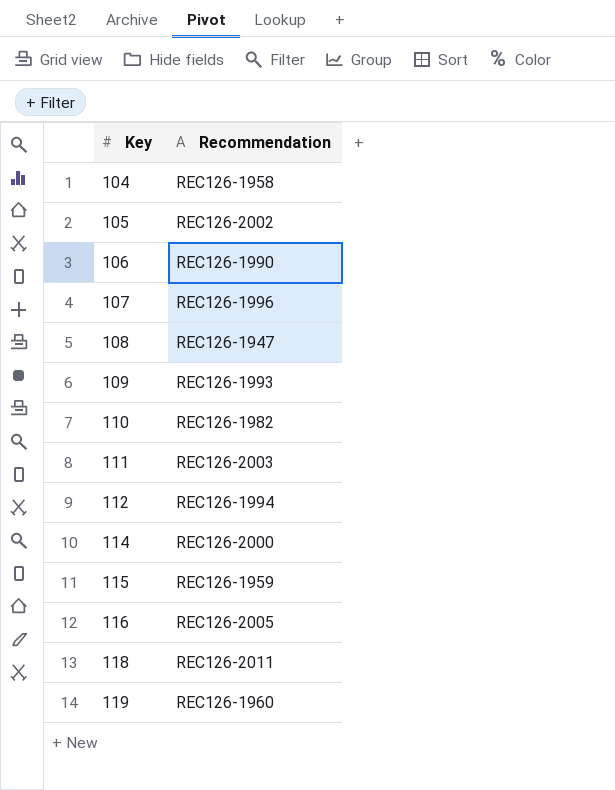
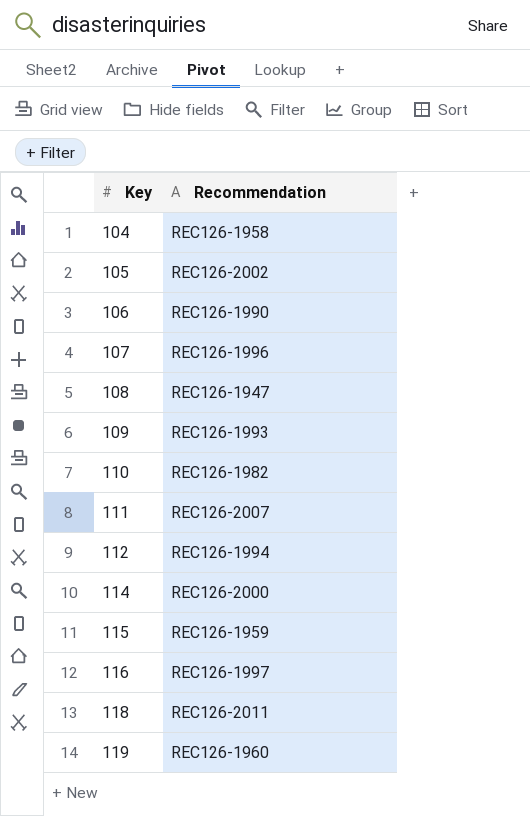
111 | Recommendation: REC126-2003 -> REC126-2007
116 | Recommendation: REC126-2005 -> REC126-1997

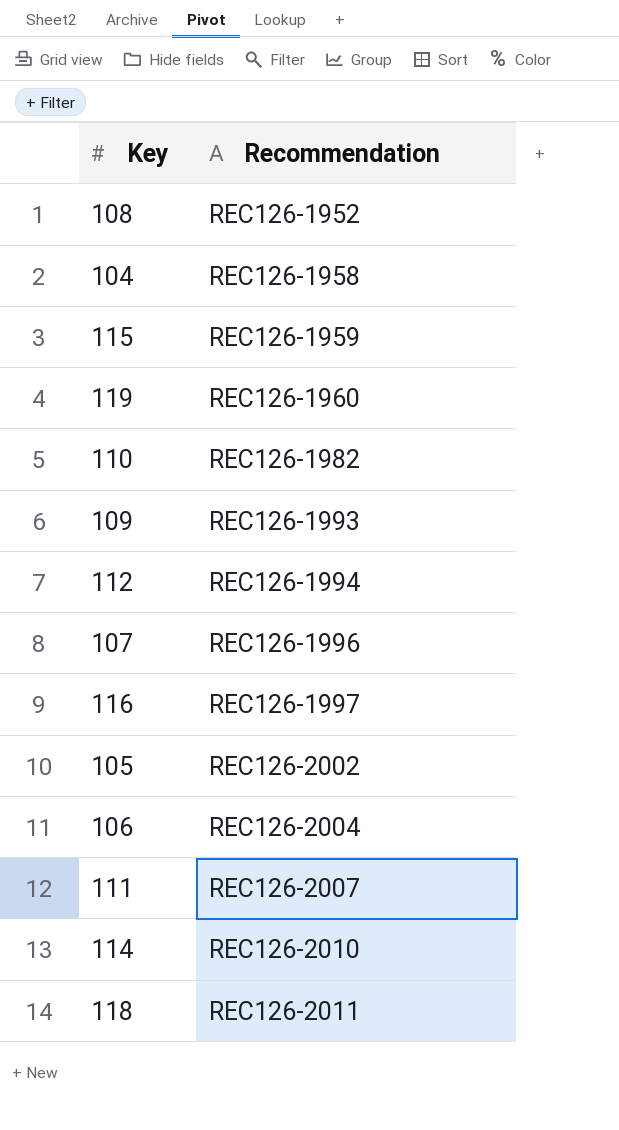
row order: Key ascending -> Recommendation ascending
108 | Recommendation: REC126-1947 -> REC126-1952
106 | Recommendation: REC126-1990 -> REC126-2004
114 | Recommendation: REC126-2000 -> REC126-2010

